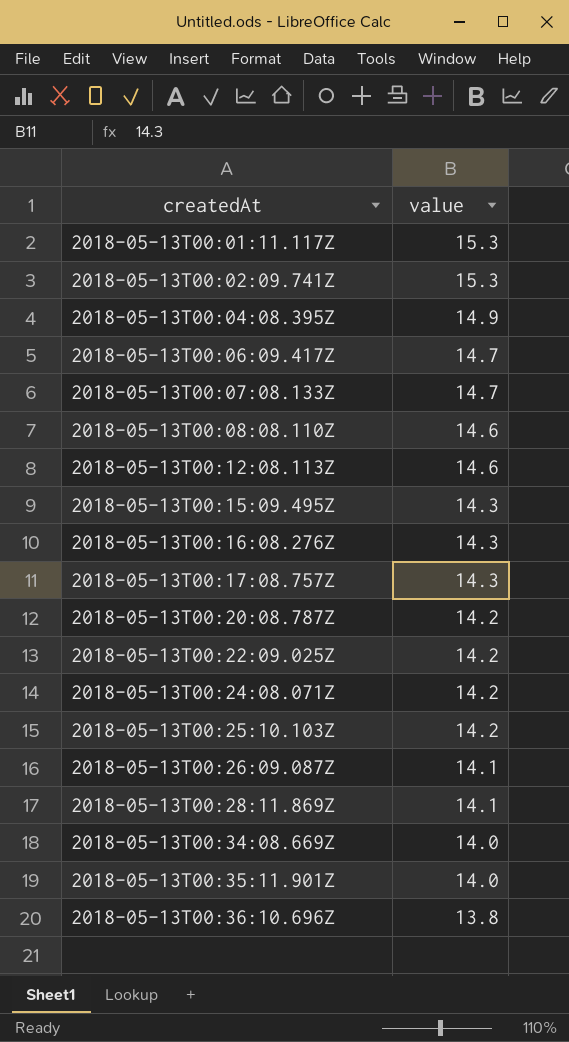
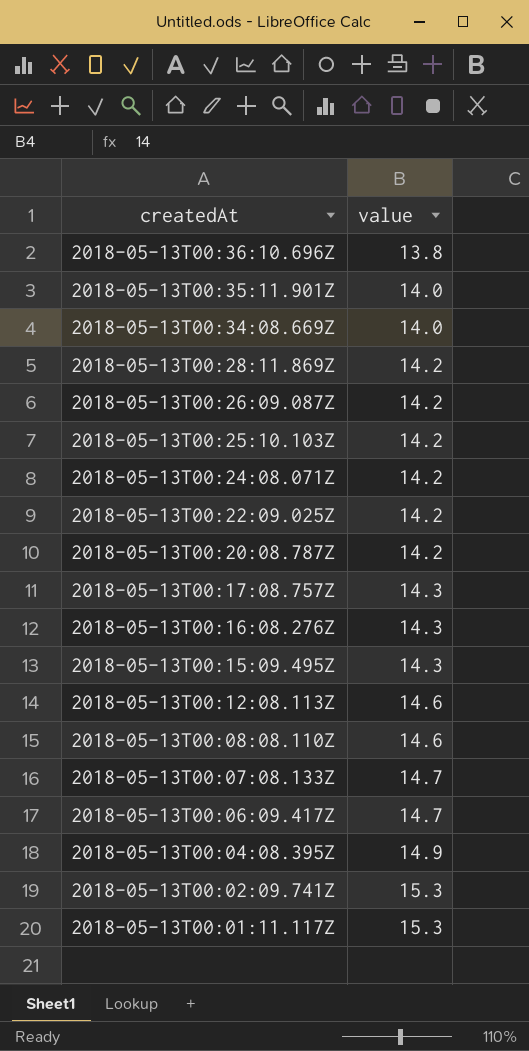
row order: createdAt ascending -> createdAt descending
2018-05-13T00:28:11.869Z | value: 14.1 -> 14.2
2018-05-13T00:26:09.087Z | value: 14.1 -> 14.2

